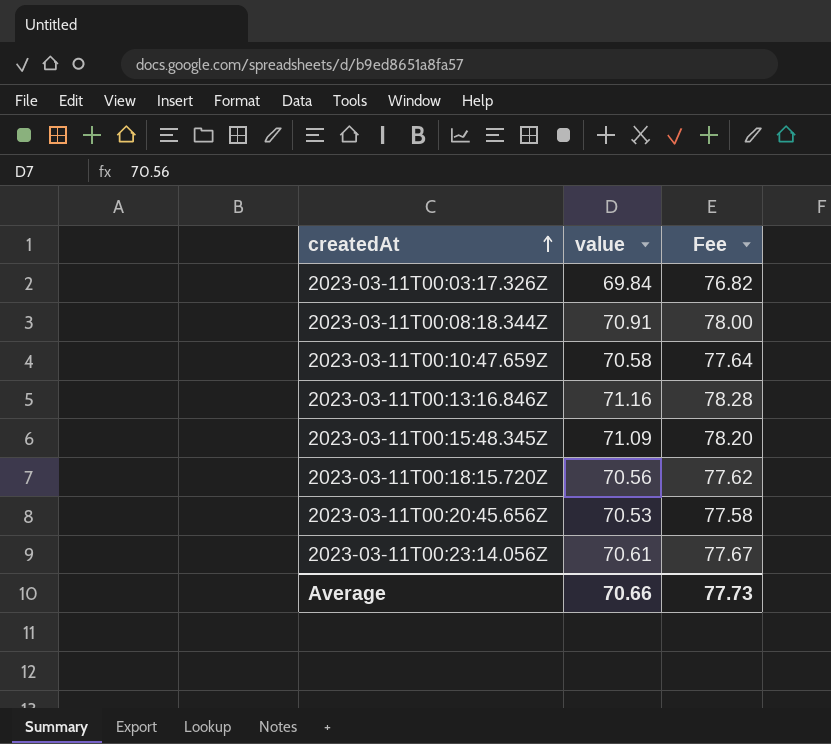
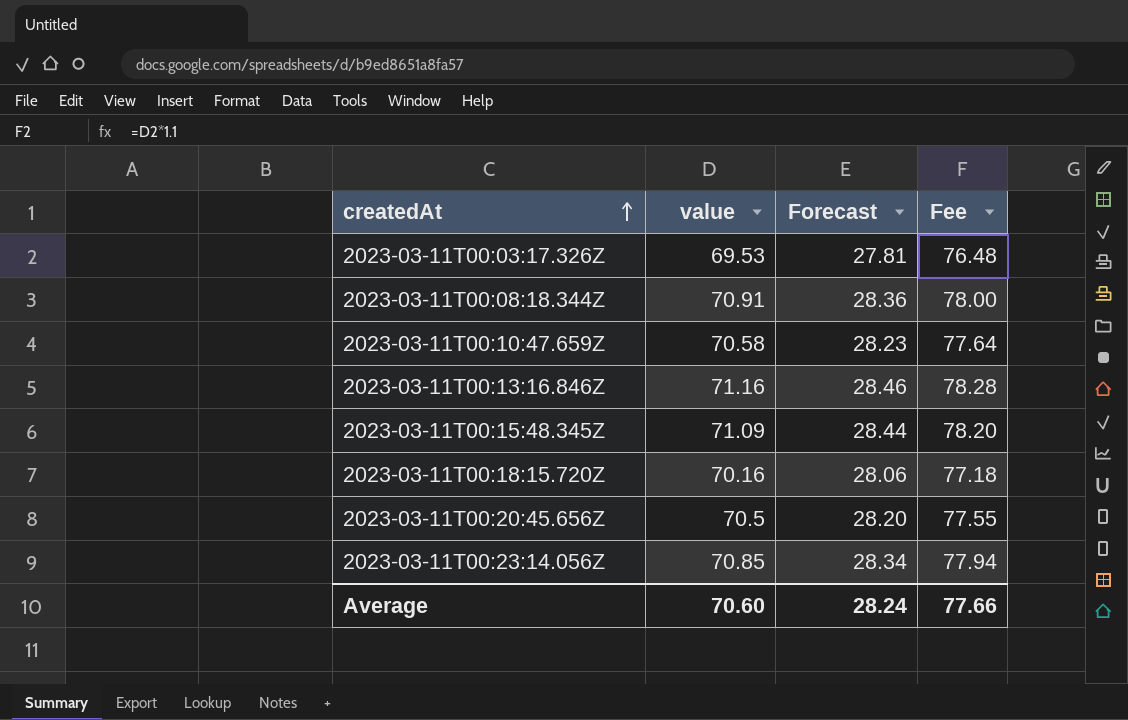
column Forecast | formula: none -> [value] * 0.4
2023-03-11T00:03:17.326Z | value: 69.84 -> 69.53
2023-03-11T00:03:17.326Z | Fee: 76.82 -> 76.48
2023-03-11T00:18:15.720Z | value: 70.56 -> 70.16
2023-03-11T00:18:15.720Z | Fee: 77.62 -> 77.18
2023-03-11T00:20:45.656Z | value: 70.53 -> 70.5
2023-03-11T00:20:45.656Z | Fee: 77.58 -> 77.55
2023-03-11T00:23:14.056Z | value: 70.61 -> 70.85
2023-03-11T00:23:14.056Z | Fee: 77.67 -> 77.94
Average | value: 70.66 -> 70.60
Average | Fee: 77.73 -> 77.66

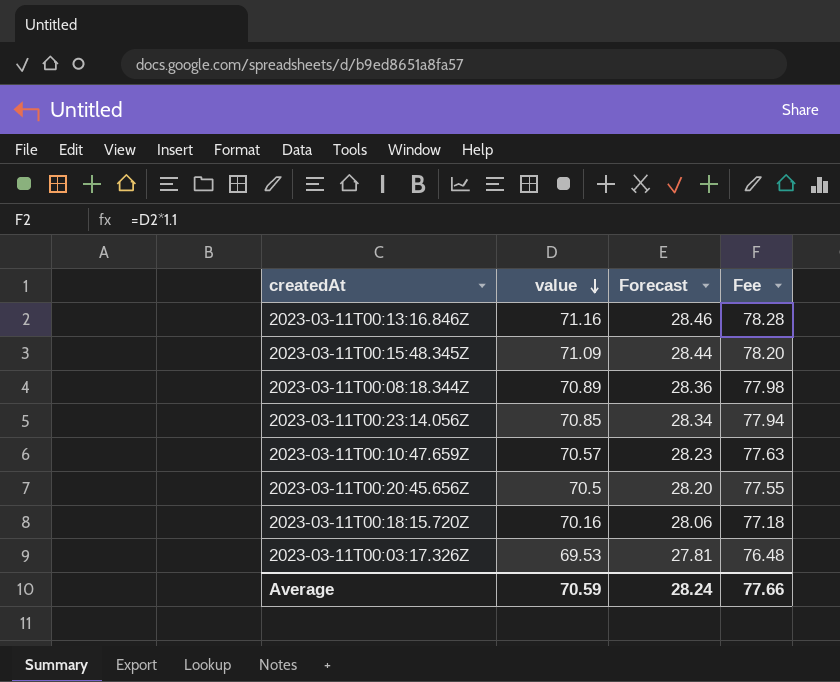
row order: createdAt ascending -> value descending
2023-03-11T00:08:18.344Z | value: 70.91 -> 70.89
2023-03-11T00:08:18.344Z | Fee: 78.00 -> 77.98
2023-03-11T00:10:47.659Z | value: 70.58 -> 70.57
2023-03-11T00:10:47.659Z | Fee: 77.64 -> 77.63
Average | value: 70.60 -> 70.59

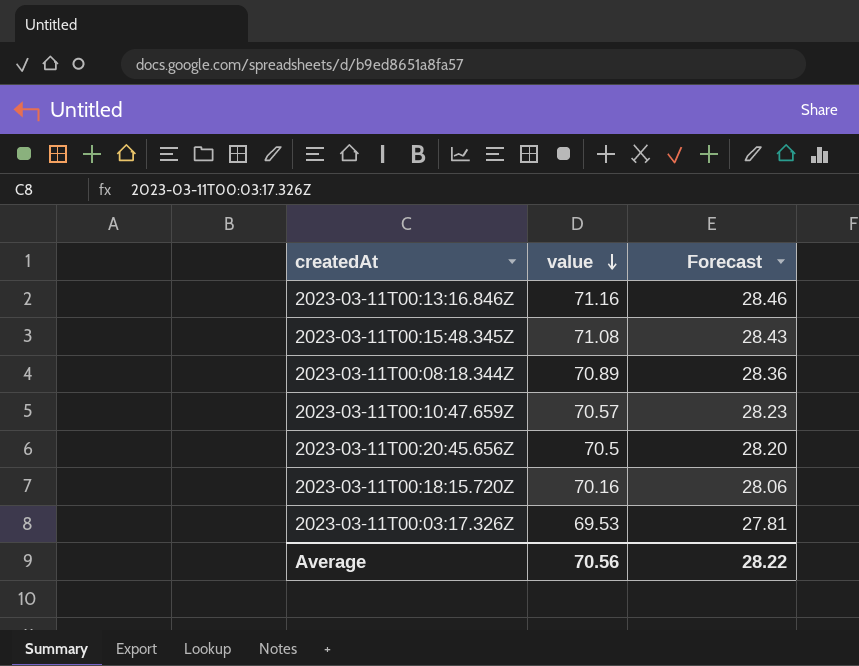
column Fee | formula: [value] * 1.1 -> none
row 2023-03-11T00:23:14.056Z: 70.85 | 28.34 | 77.94 -> none
2023-03-11T00:15:48.345Z | value: 71.09 -> 71.08
2023-03-11T00:15:48.345Z | Forecast: 28.44 -> 28.43
Average | value: 70.59 -> 70.56
Average | Forecast: 28.24 -> 28.22

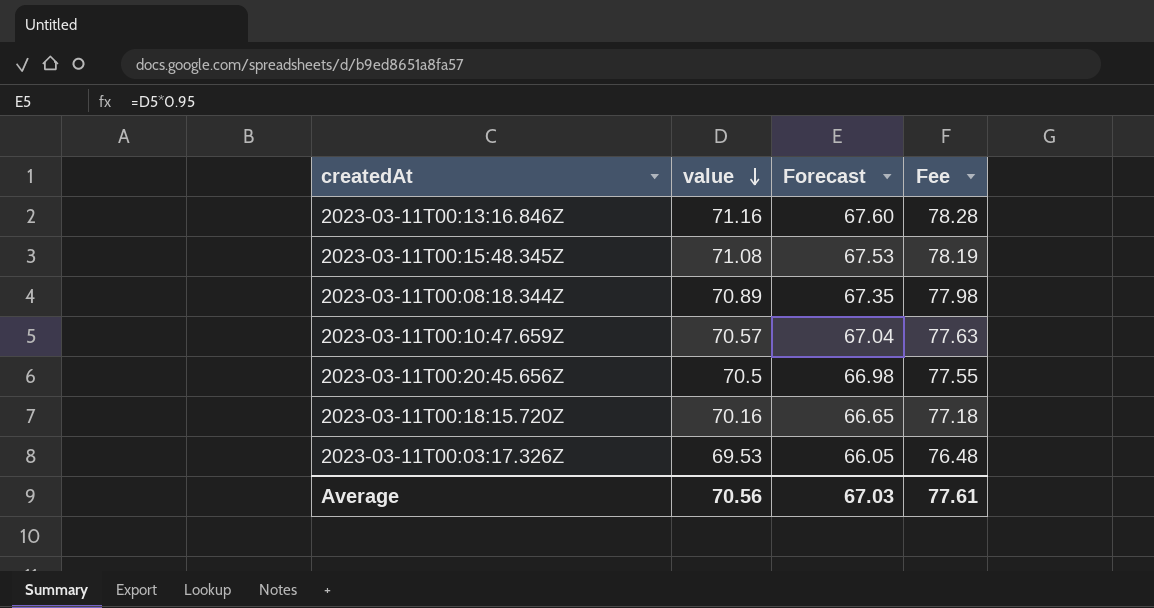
column Forecast | formula: [value] * 0.4 -> [value] * 0.95
column Fee | formula: none -> [value] * 1.1
Average | Forecast: 28.22 -> 67.03

